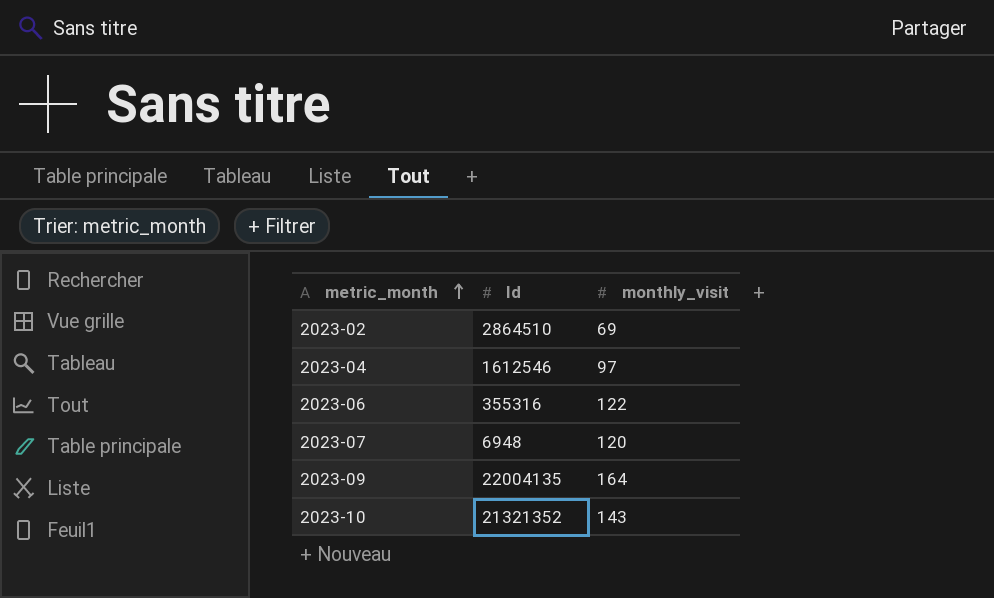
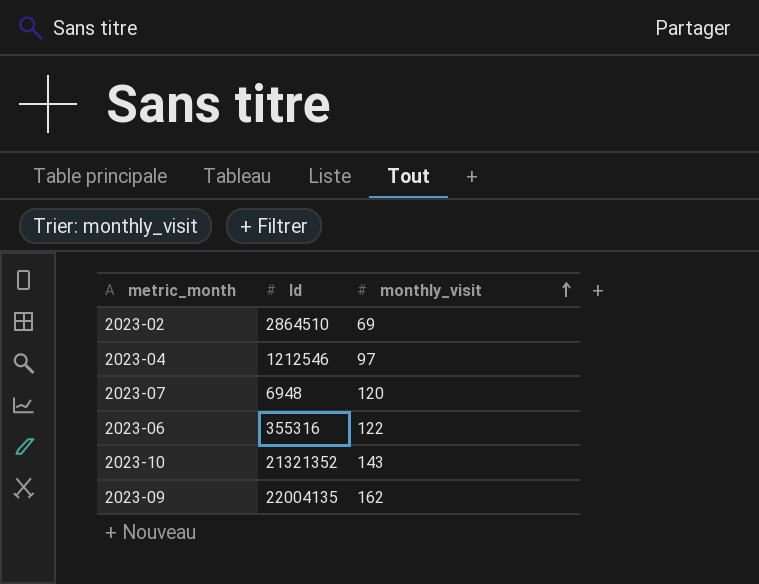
row order: metric_month ascending -> monthly_visit ascending
2023-04 | Id: 1612546 -> 1212546
2023-09 | monthly_visit: 164 -> 162

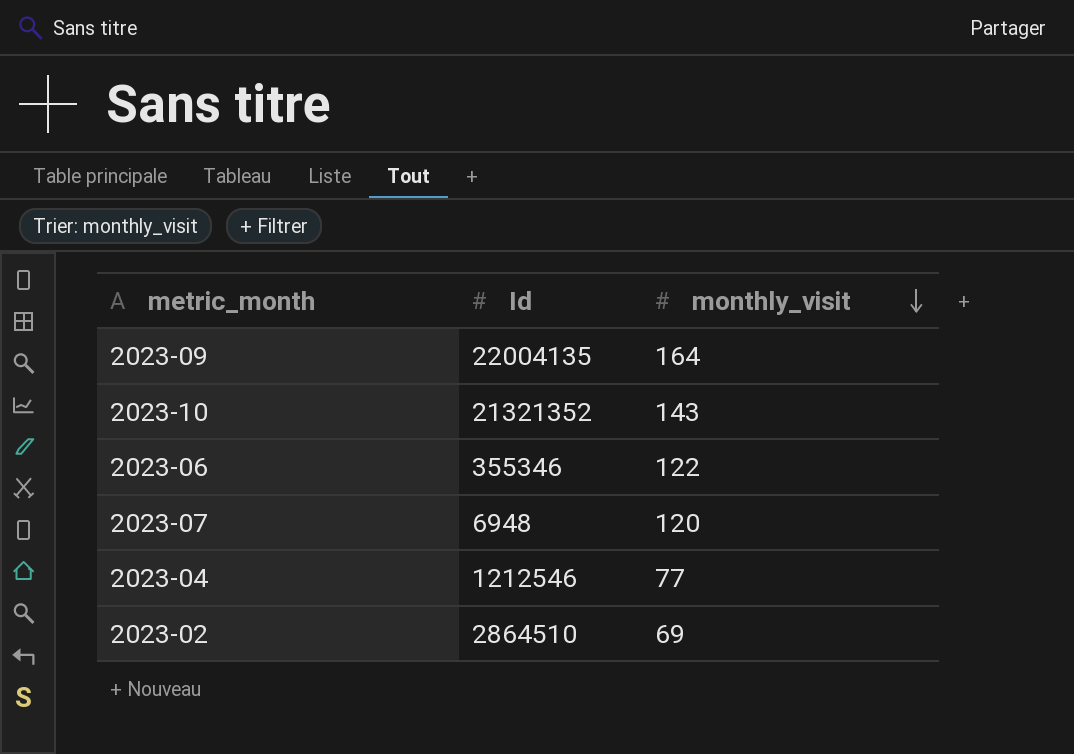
row order: monthly_visit ascending -> monthly_visit descending
2023-09 | monthly_visit: 162 -> 164
2023-06 | Id: 355316 -> 355346
2023-04 | monthly_visit: 97 -> 77

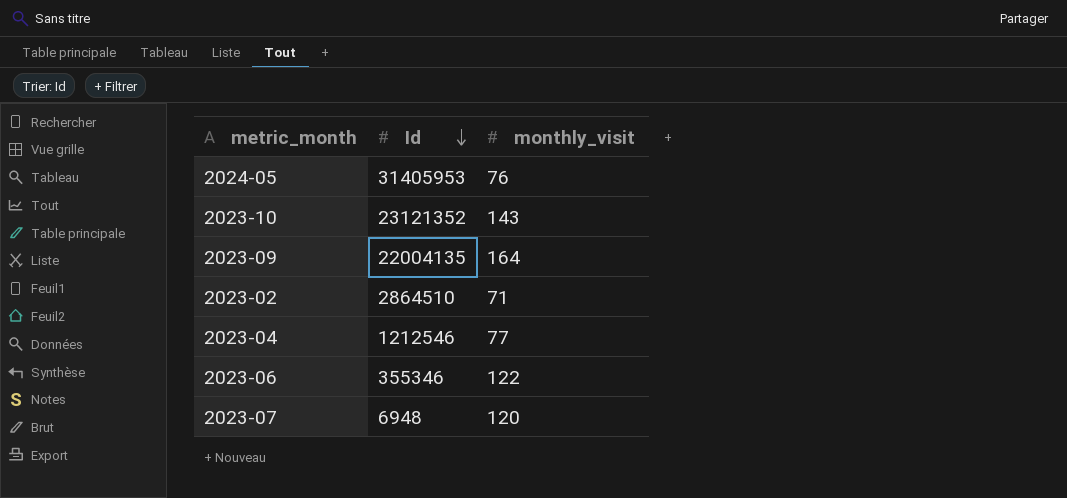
row order: monthly_visit descending -> Id descending
row 2024-05: none -> 31405953 | 76
2023-10 | Id: 21321352 -> 23121352
2023-02 | monthly_visit: 69 -> 71

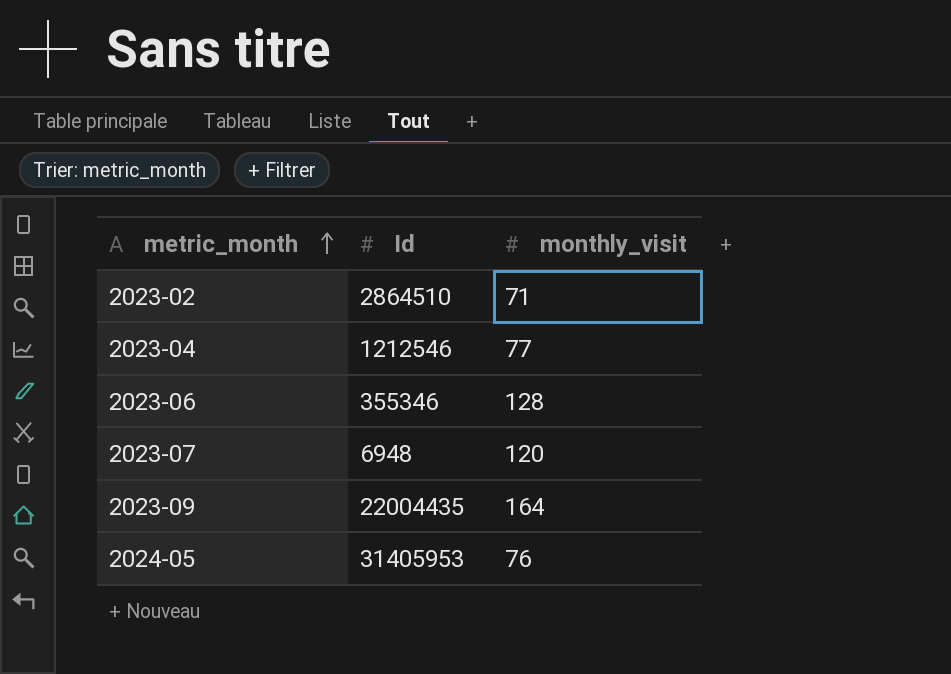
row order: Id descending -> metric_month ascending
row 2023-10: 23121352 | 143 -> none
2023-06 | monthly_visit: 122 -> 128
2023-09 | Id: 22004135 -> 22004435

